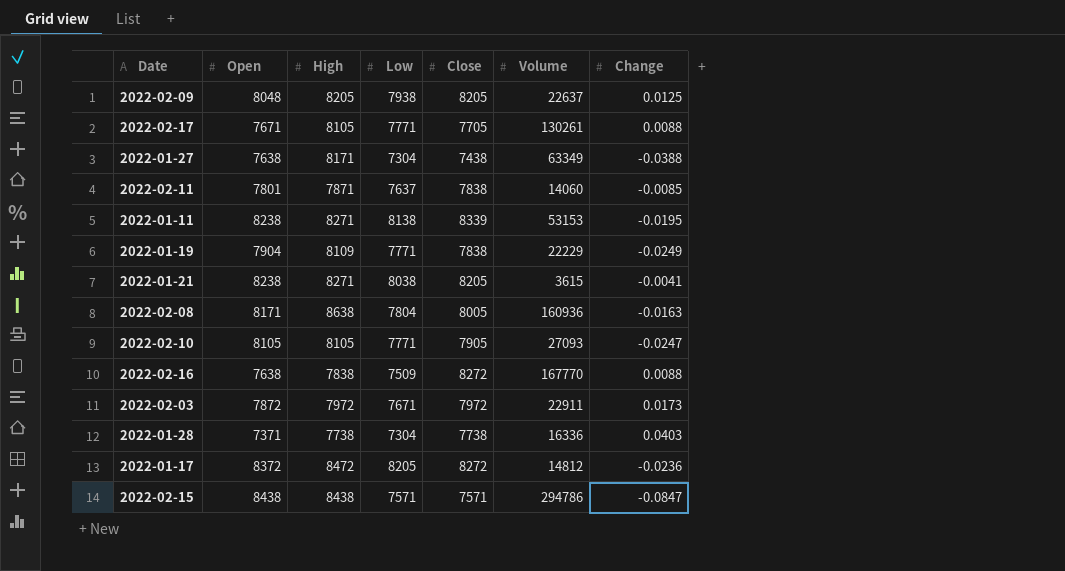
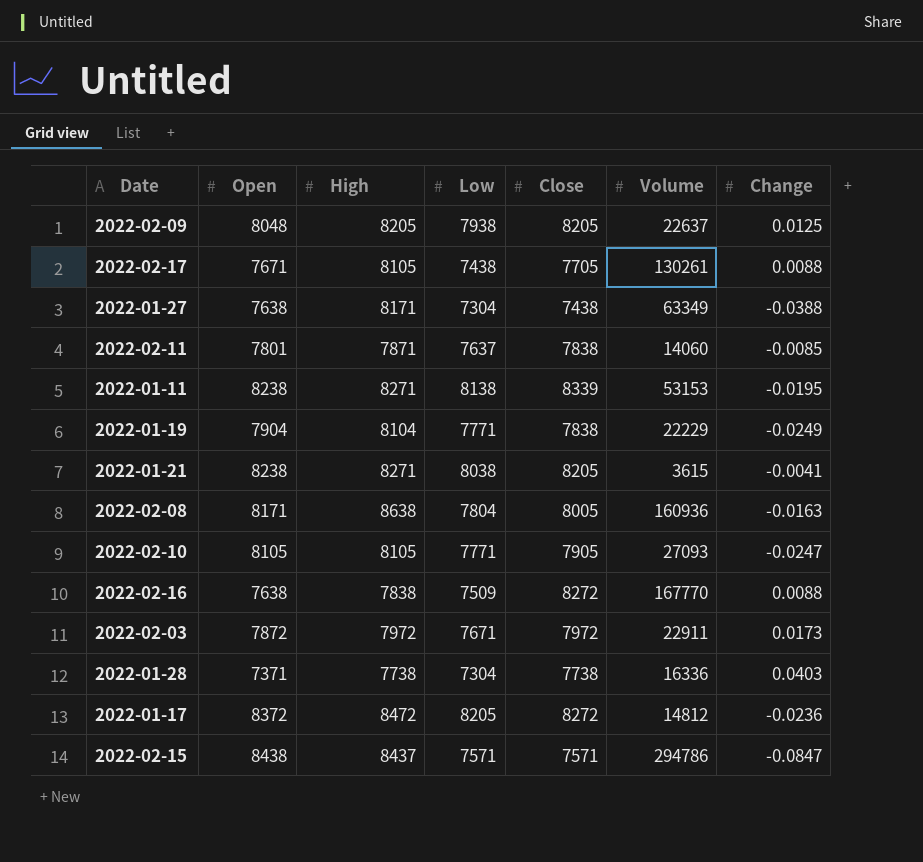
2022-02-17 | Low: 7771 -> 7438
2022-01-19 | High: 8109 -> 8104
2022-02-15 | High: 8438 -> 8437

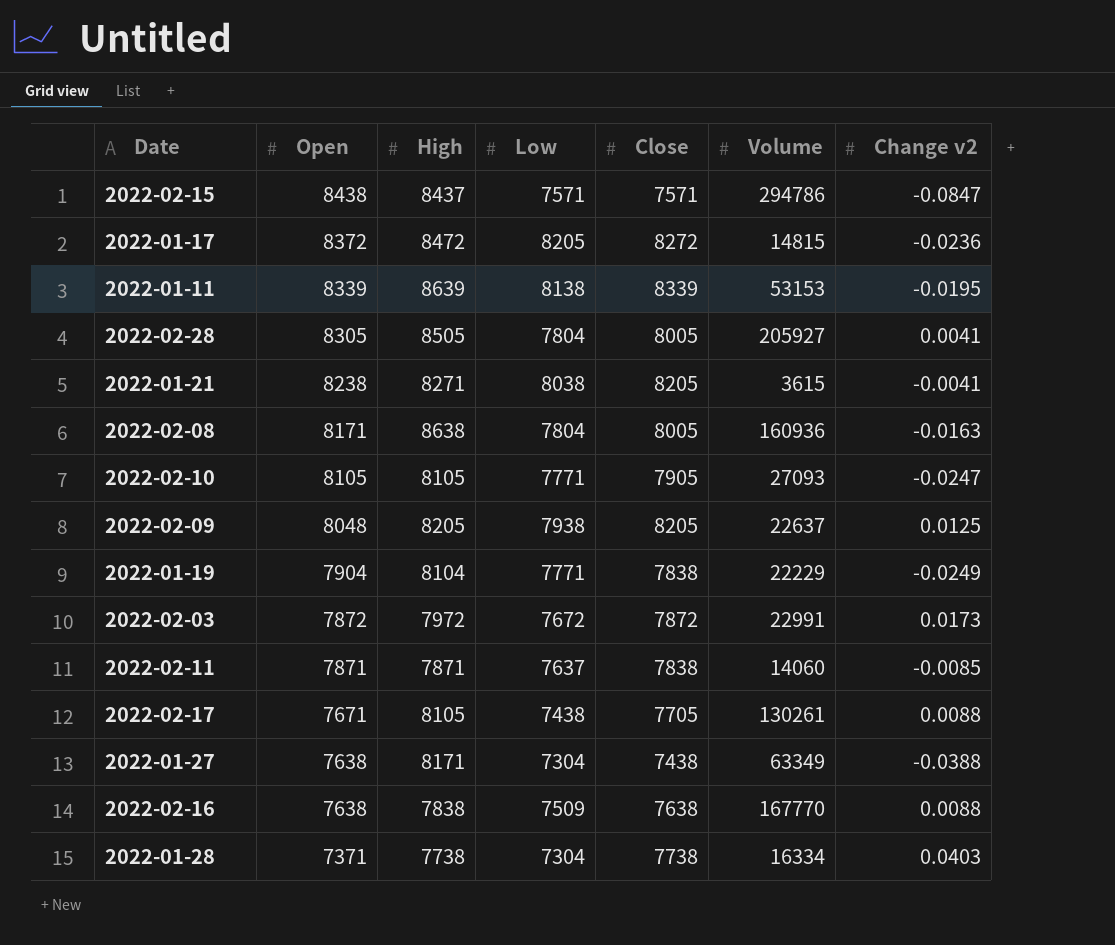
row order: none -> Open descending
column name: Change -> Change v2
2022-01-17 | Volume: 14812 -> 14815
2022-01-11 | Open: 8238 -> 8339
2022-01-11 | High: 8271 -> 8639
row 2022-02-28: none -> 8305 | 8505 | 7804 | 8005 | 205927 | 0.0041
2022-02-03 | Low: 7671 -> 7672
2022-02-03 | Close: 7972 -> 7872
2022-02-03 | Volume: 22911 -> 22991
2022-02-11 | Open: 7801 -> 7871
2022-02-16 | Close: 8272 -> 7638
2022-01-28 | Volume: 16336 -> 16334

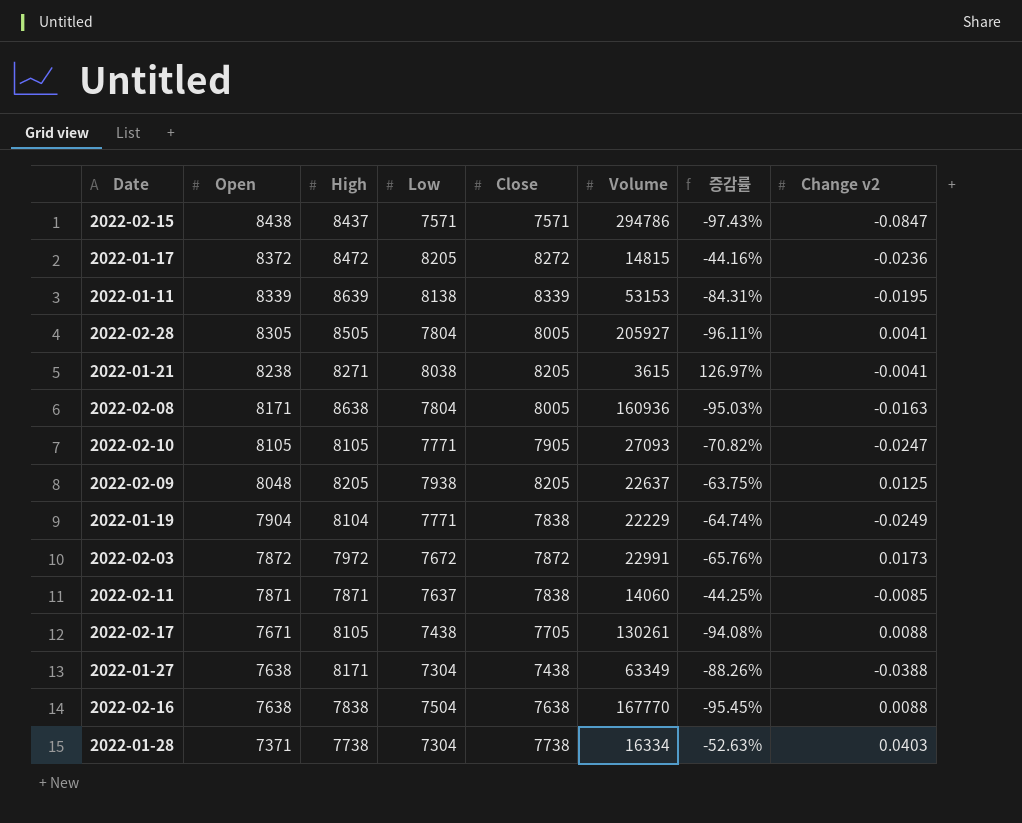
column 증감률 | formula: none -> ([Close] - [Volume]) / [Volume]
2022-02-16 | Low: 7509 -> 7504

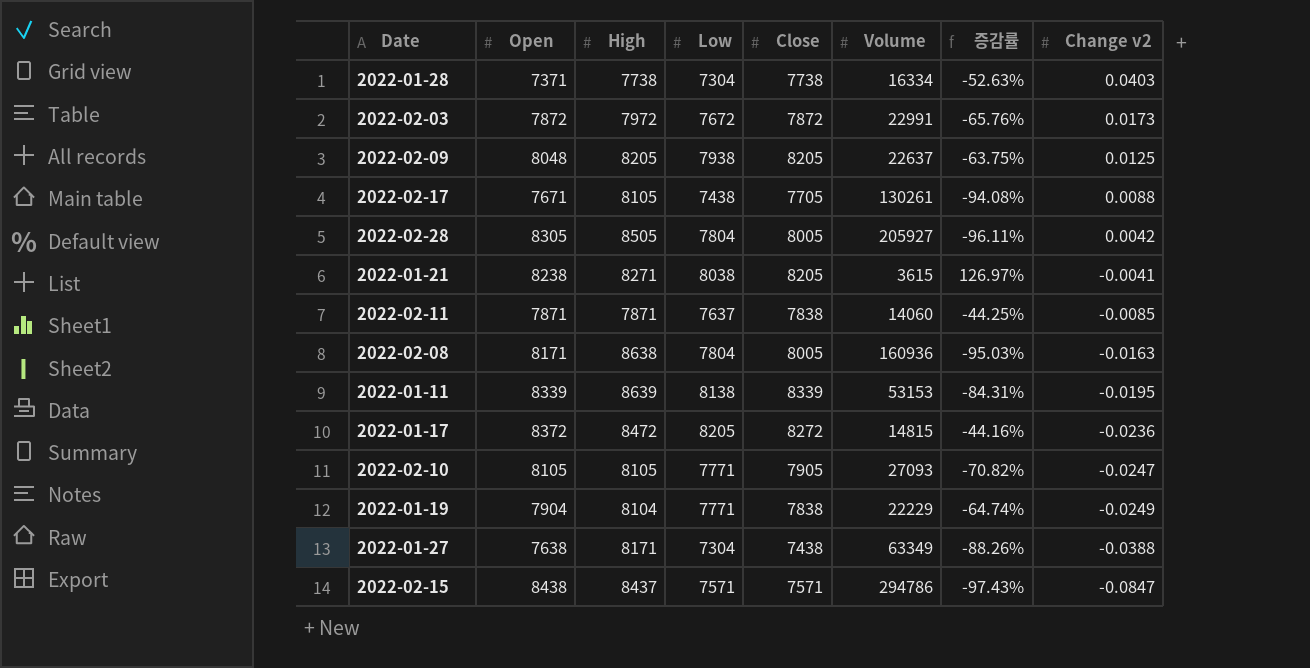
row order: Open descending -> Change v2 descending
row 2022-02-16: 7638 | 7838 | 7504 | 7638 | 167770 | -95.45% | 0.0088 -> none
2022-02-28 | Change v2: 0.0041 -> 0.0042

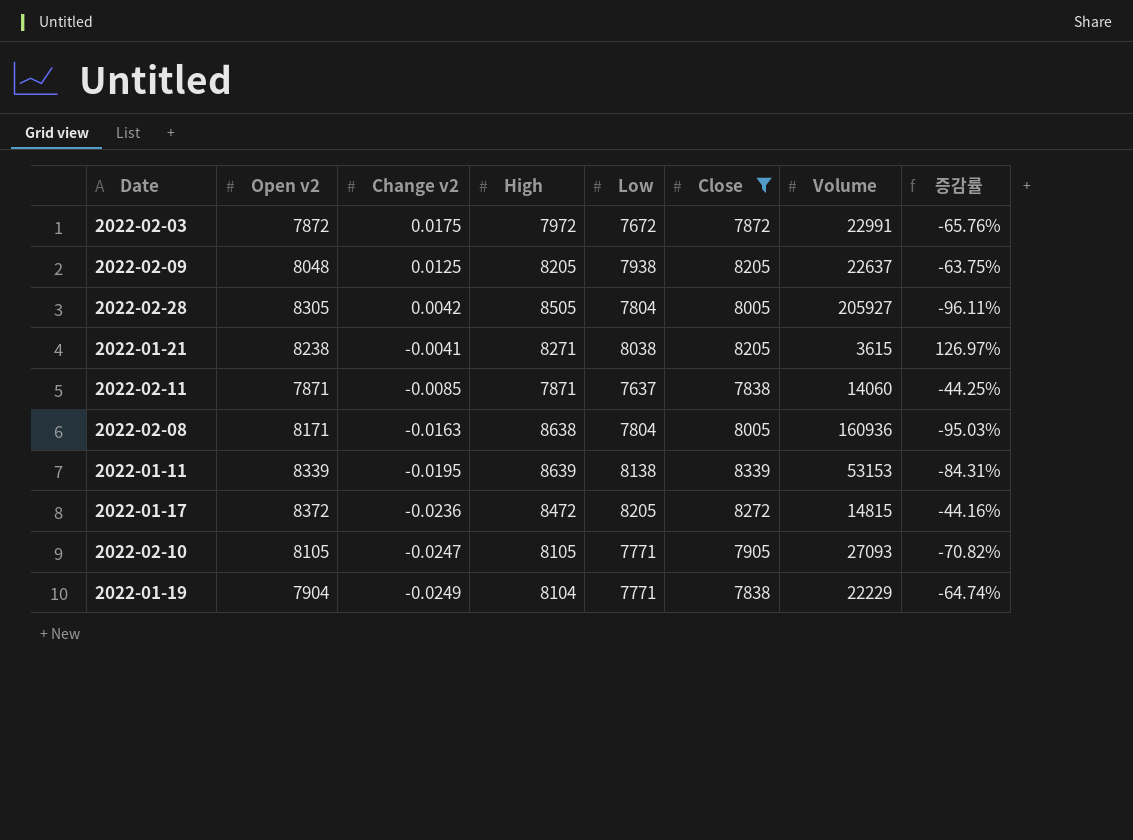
filter: none -> Close >= 7838
column name: Open -> Open v2
column Change v2 | position: 8 -> 3
2022-02-03 | Change v2: 0.0173 -> 0.0175

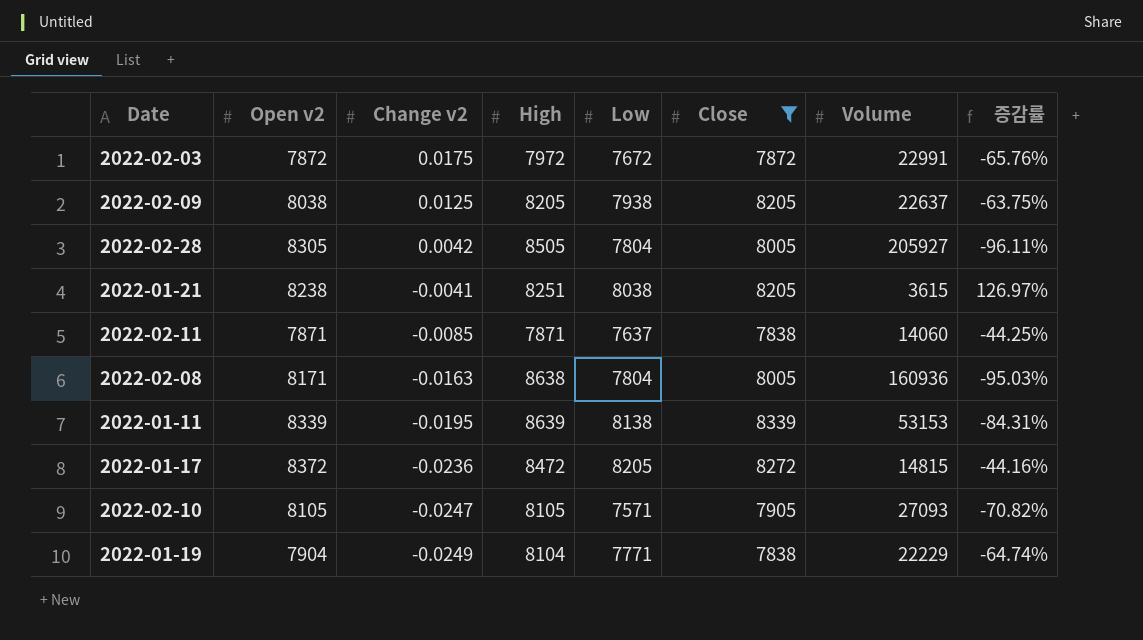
2022-02-09 | Open v2: 8048 -> 8038
2022-01-21 | High: 8271 -> 8251
2022-02-10 | Low: 7771 -> 7571

